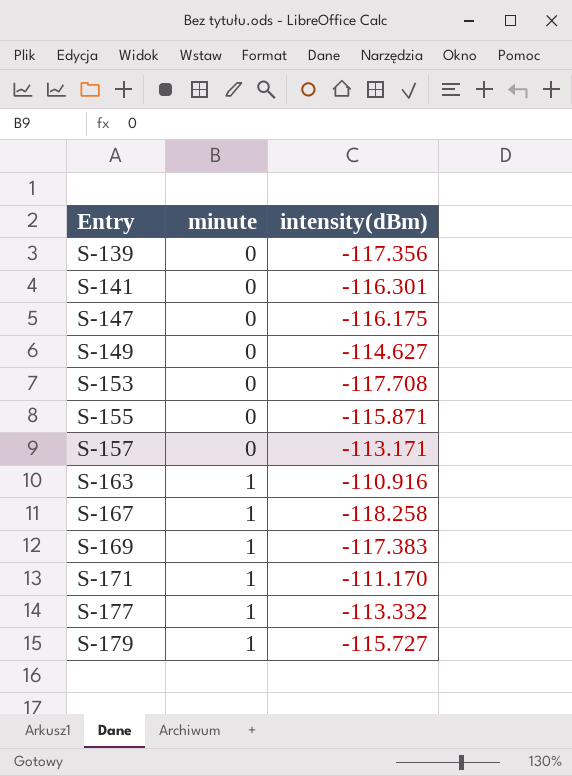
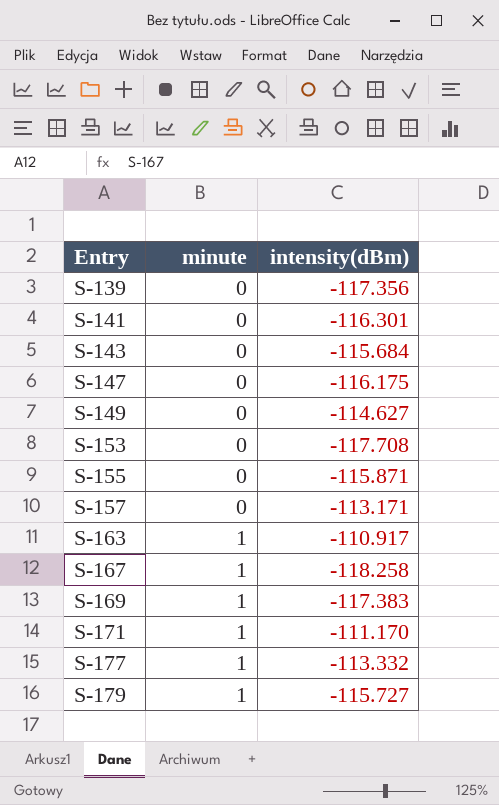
row S-143: none -> 0 | -115.684
S-163 | intensity(dBm): -110.916 -> -110.917

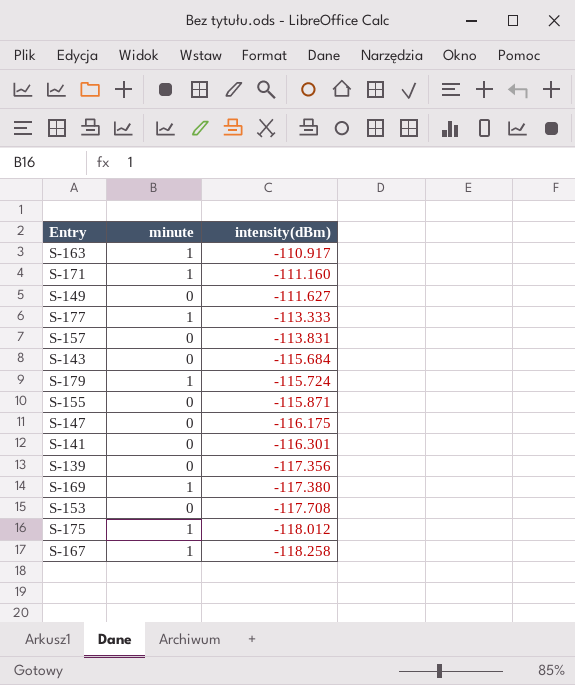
row order: Entry ascending -> intensity(dBm) descending
S-171 | intensity(dBm): -111.170 -> -111.160
S-149 | intensity(dBm): -114.627 -> -111.627
S-177 | intensity(dBm): -113.332 -> -113.333
S-157 | intensity(dBm): -113.171 -> -113.831
S-179 | intensity(dBm): -115.727 -> -115.724
S-169 | intensity(dBm): -117.383 -> -117.380
row S-175: none -> 1 | -118.012

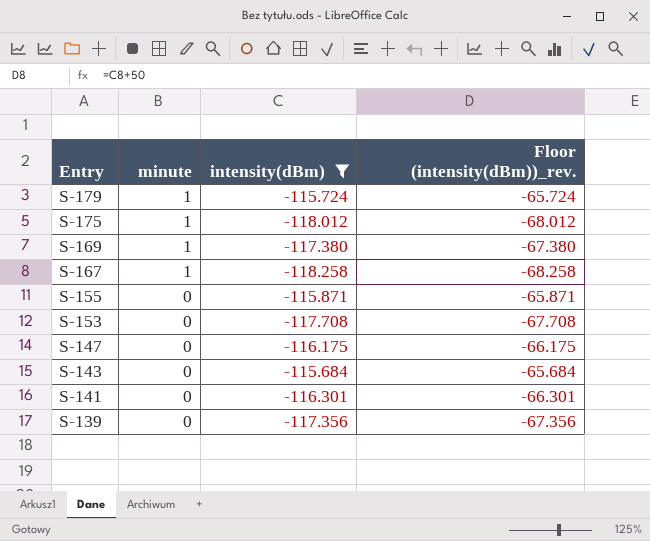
filter: none -> intensity(dBm) <= -115.684
row order: intensity(dBm) descending -> Entry descending
column Floor (intensity(dBm))_rev. | formula: none -> [intensity(dBm)] + 50

